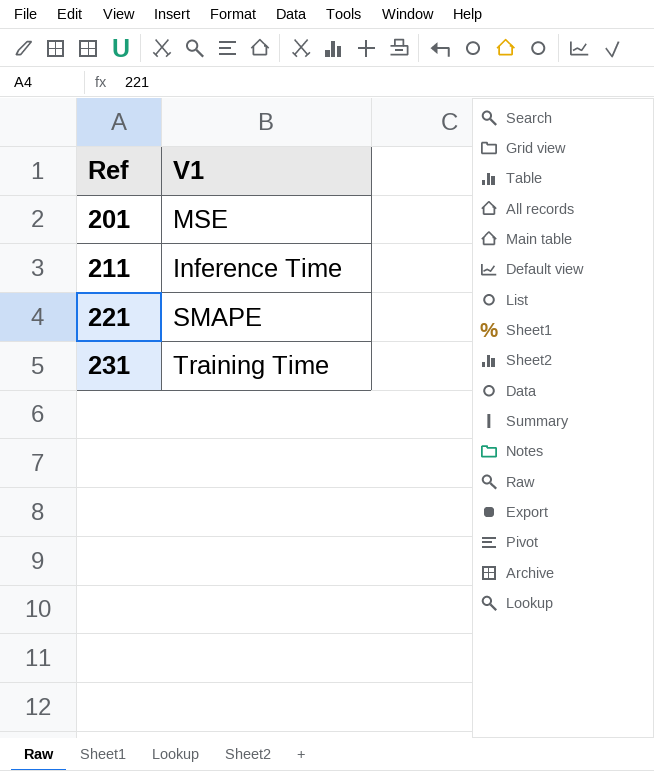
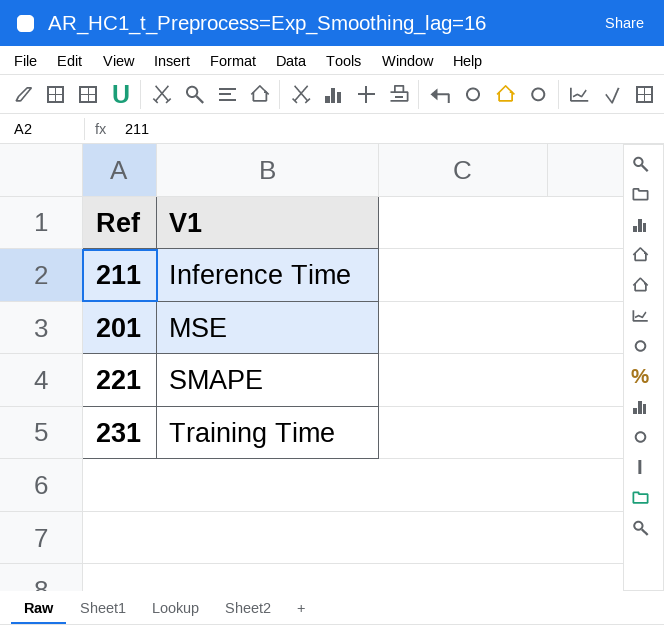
row order: Ref ascending -> V1 ascending

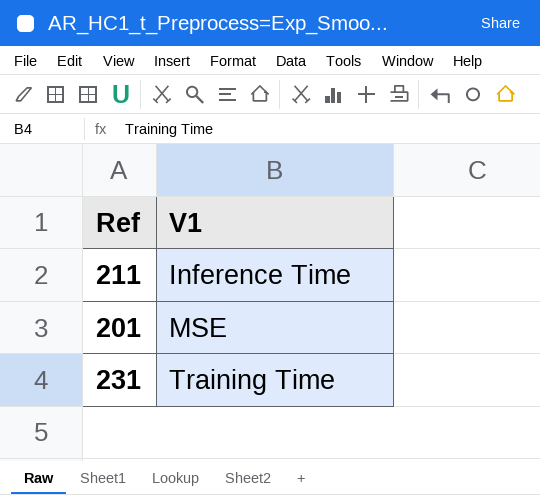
row 221: SMAPE -> none

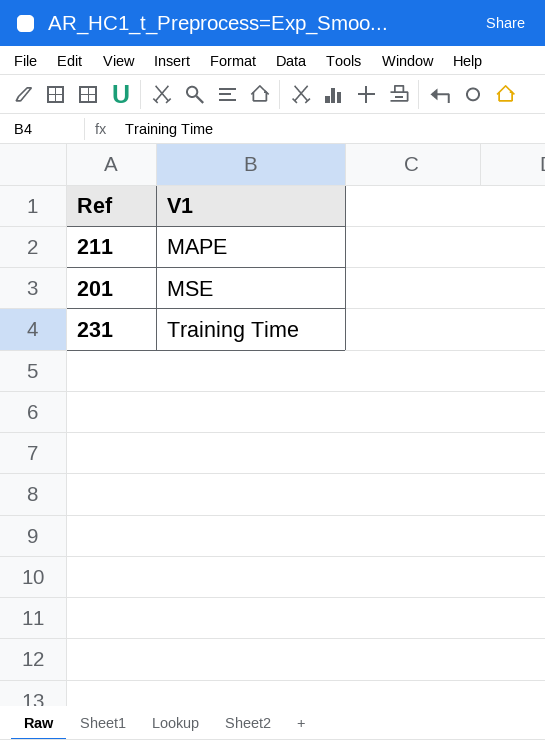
211 | V1: Inference Time -> MAPE

